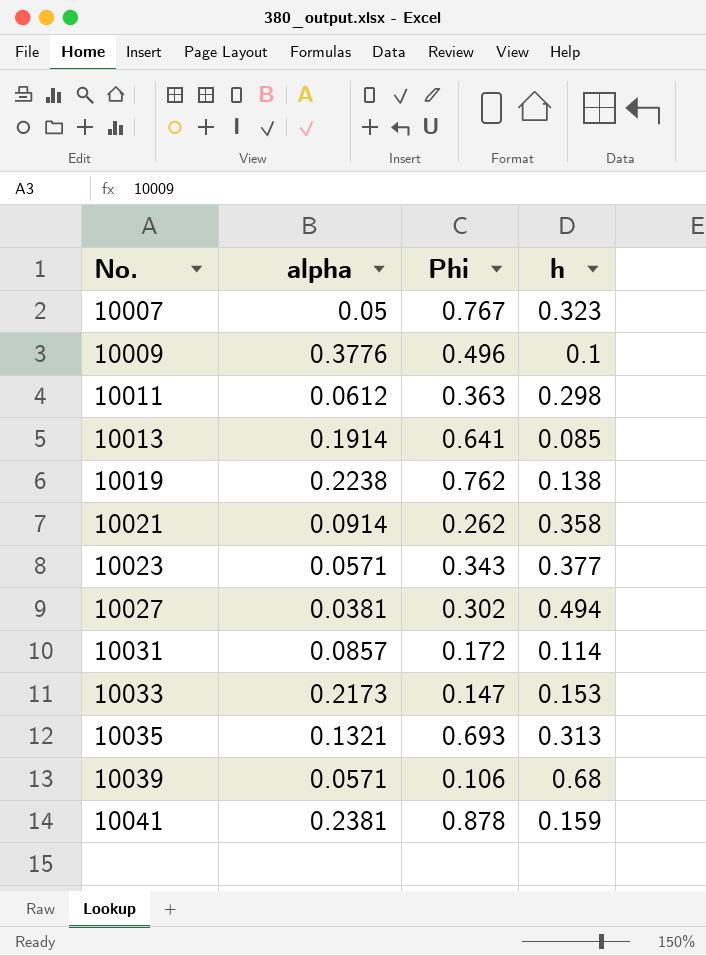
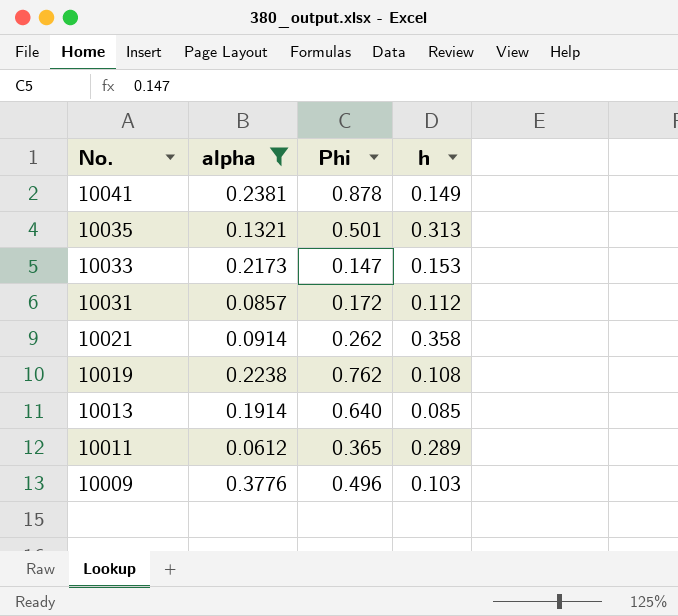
filter: none -> alpha >= 0.0612
row order: No. ascending -> No. descending
10041 | h: 0.159 -> 0.149
10035 | Phi: 0.693 -> 0.501
10031 | h: 0.114 -> 0.112
10019 | h: 0.138 -> 0.108
10013 | Phi: 0.641 -> 0.640
10011 | Phi: 0.363 -> 0.365
10011 | h: 0.298 -> 0.289
10009 | h: 0.1 -> 0.103

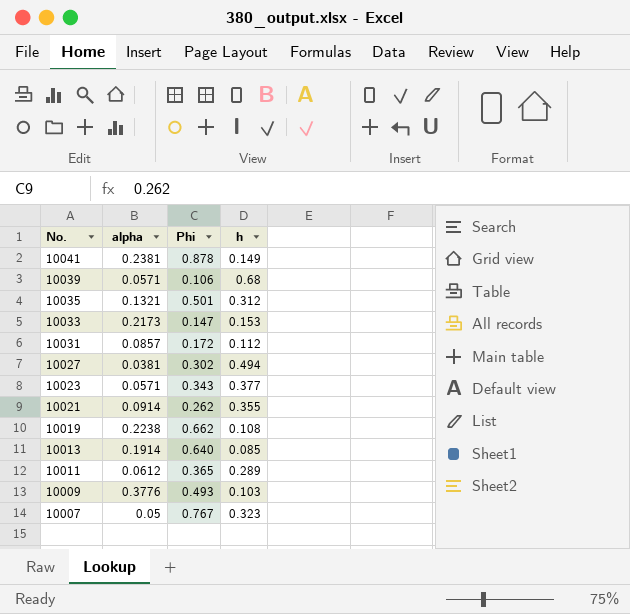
filter: alpha >= 0.0612 -> none
10035 | h: 0.313 -> 0.312
10021 | h: 0.358 -> 0.355
10019 | Phi: 0.762 -> 0.662
10009 | Phi: 0.496 -> 0.493

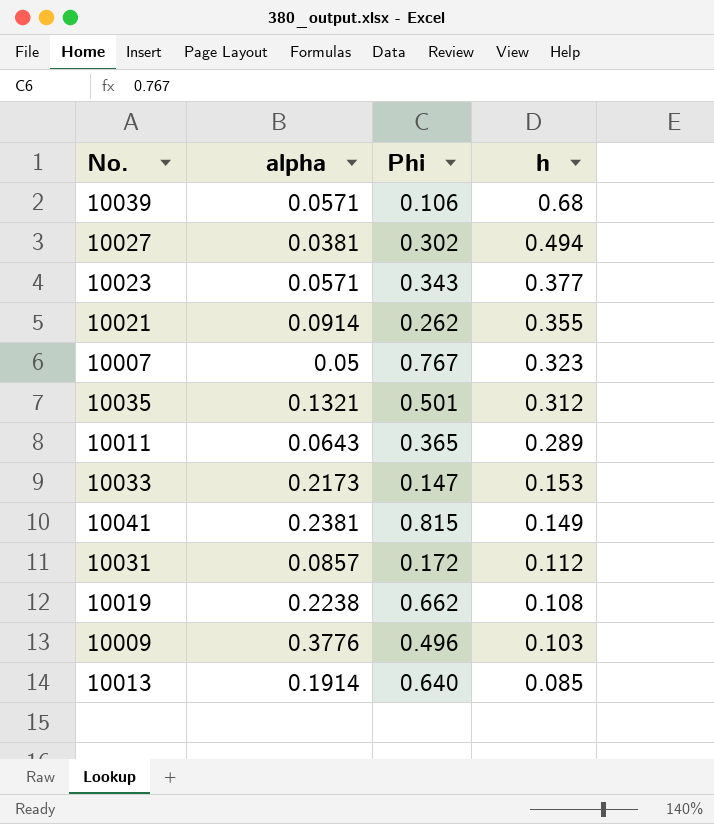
row order: No. descending -> h descending
10011 | alpha: 0.0612 -> 0.0643
10041 | Phi: 0.878 -> 0.815
10009 | Phi: 0.493 -> 0.496

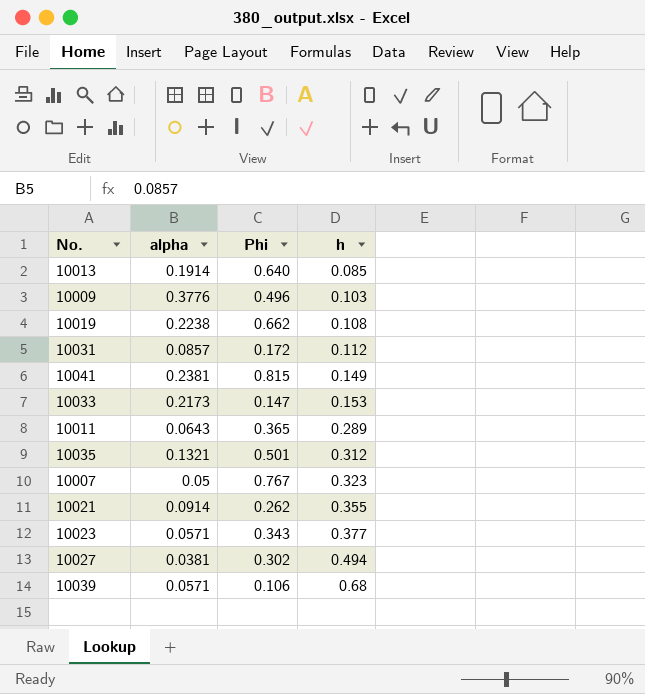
row order: h descending -> h ascending

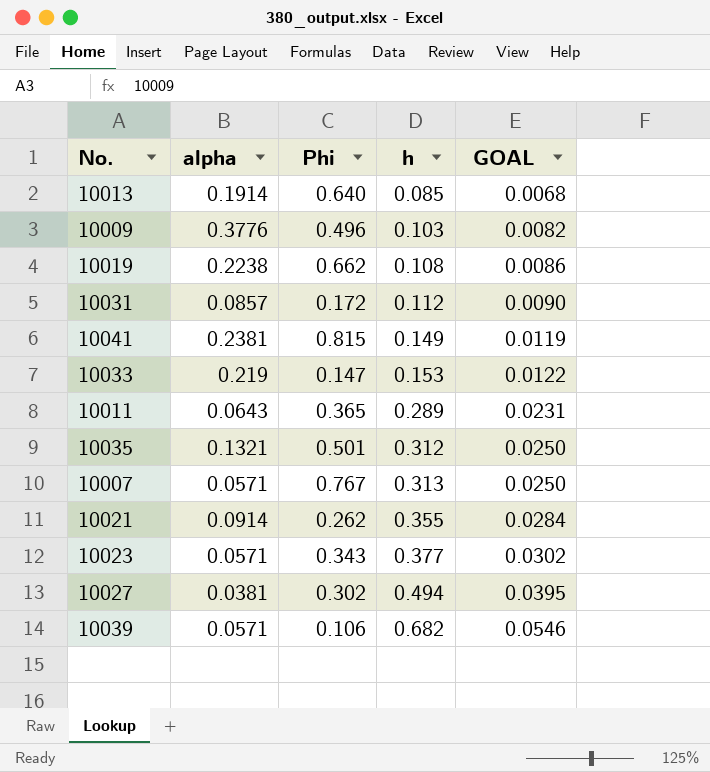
column GOAL | formula: none -> [h] * 0.08
10033 | alpha: 0.2173 -> 0.219
10007 | alpha: 0.05 -> 0.0571
10007 | h: 0.323 -> 0.313
10039 | h: 0.68 -> 0.682

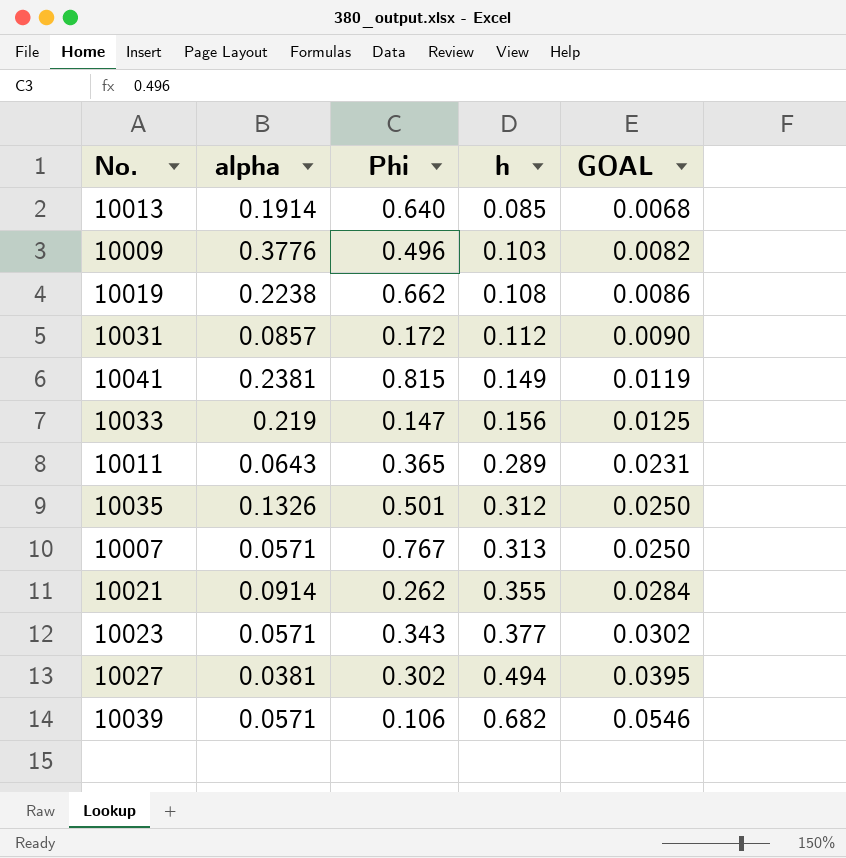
10033 | h: 0.153 -> 0.156
10033 | GOAL: 0.0122 -> 0.0125
10035 | alpha: 0.1321 -> 0.1326

